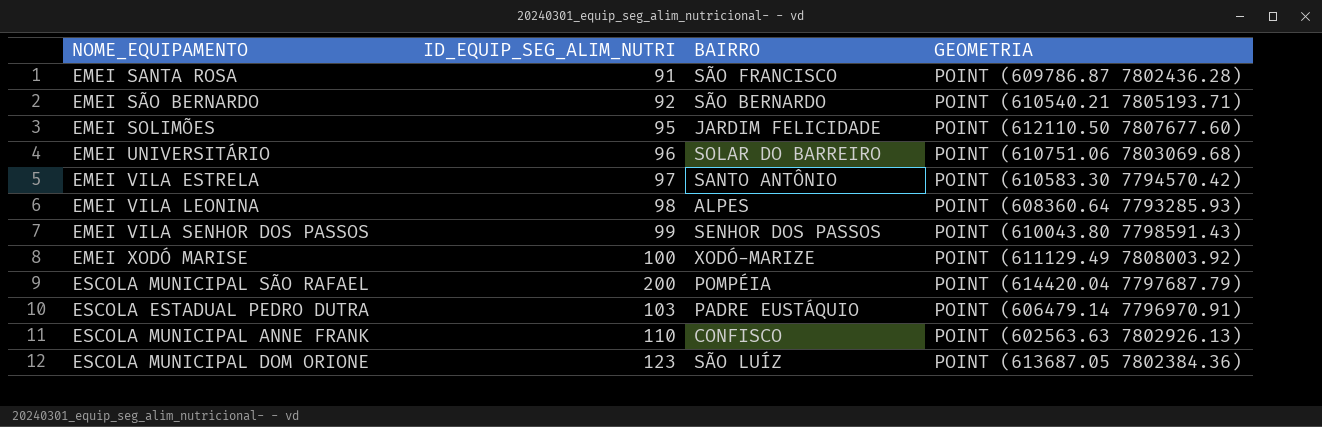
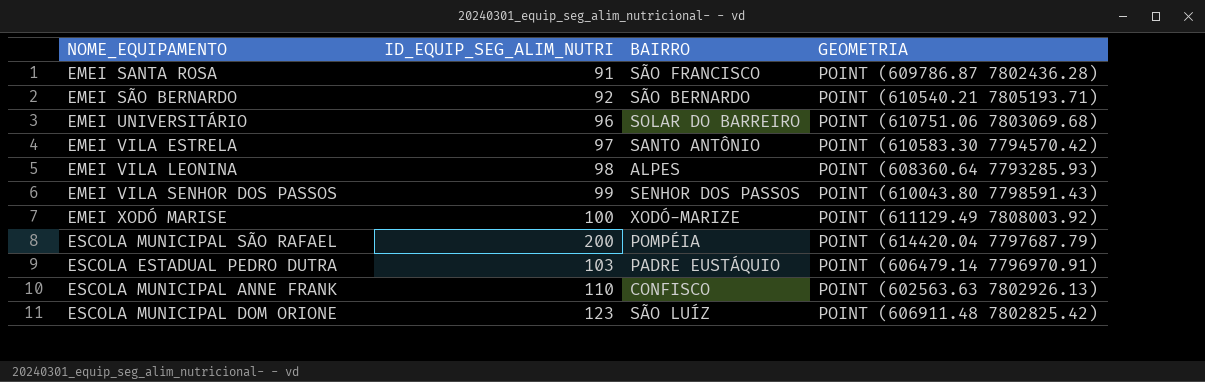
row EMEI SOLIMÕES: 95 | JARDIM FELICIDADE | POINT (612110.50 7807677.60) -> none
ESCOLA MUNICIPAL DOM ORIONE | GEOMETRIA: POINT (613687.05 7802384.36) -> POINT (606911.48 7802825.42)

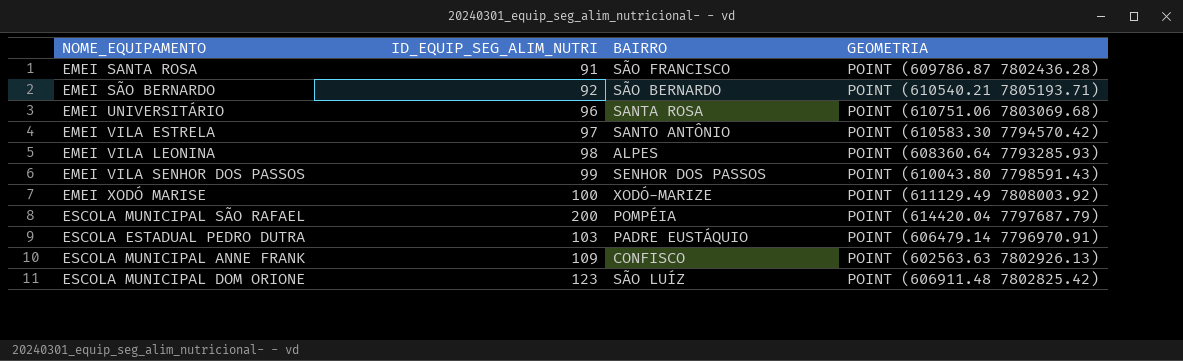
EMEI UNIVERSITÁRIO | BAIRRO: SOLAR DO BARREIRO -> SANTA ROSA
ESCOLA MUNICIPAL ANNE FRANK | ID_EQUIP_SEG_ALIM_NUTRI: 110 -> 109

